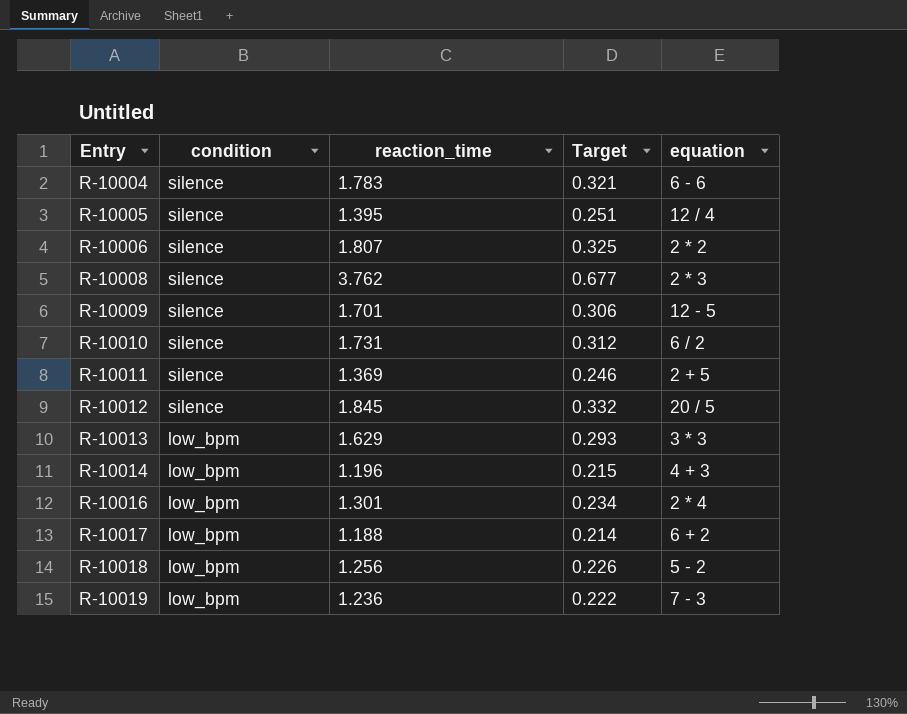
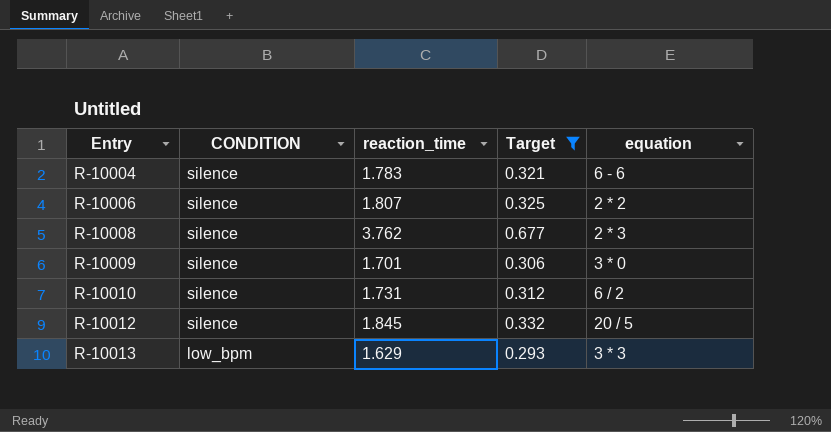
filter: none -> Target >= 0.293
column name: condition -> CONDITION
R-10009 | equation: 12 - 5 -> 3 * 0

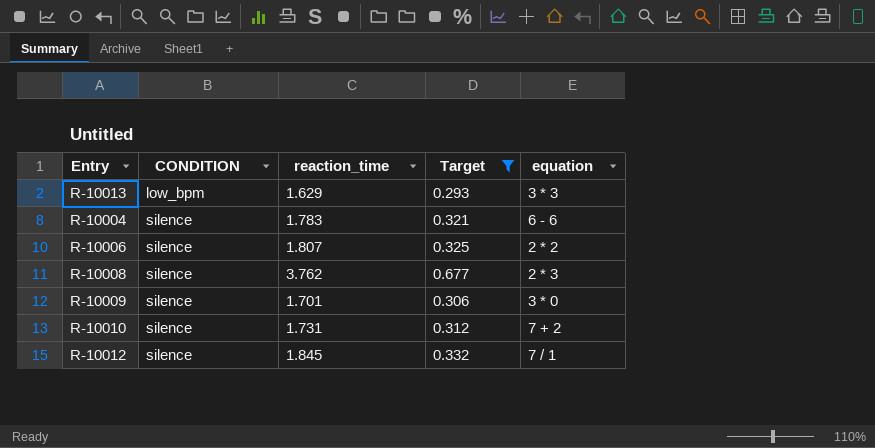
row order: Entry ascending -> CONDITION ascending
R-10010 | equation: 6 / 2 -> 7 + 2
R-10012 | equation: 20 / 5 -> 7 / 1

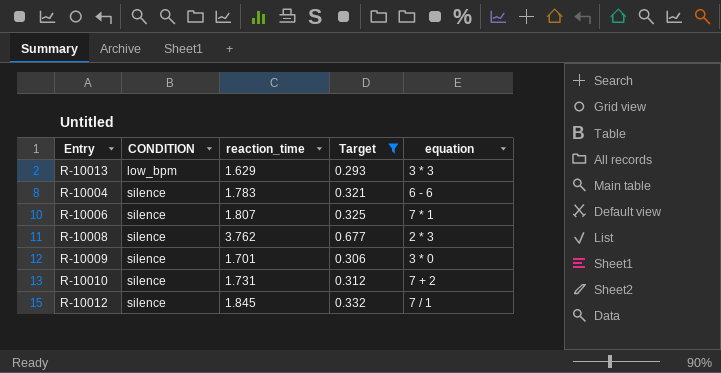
R-10006 | equation: 2 * 2 -> 7 * 1

